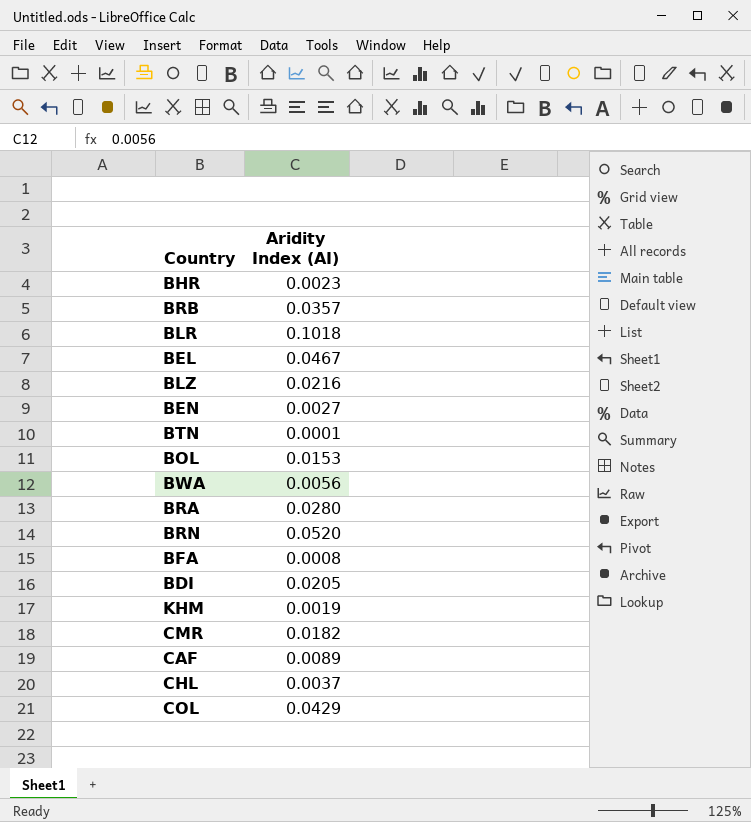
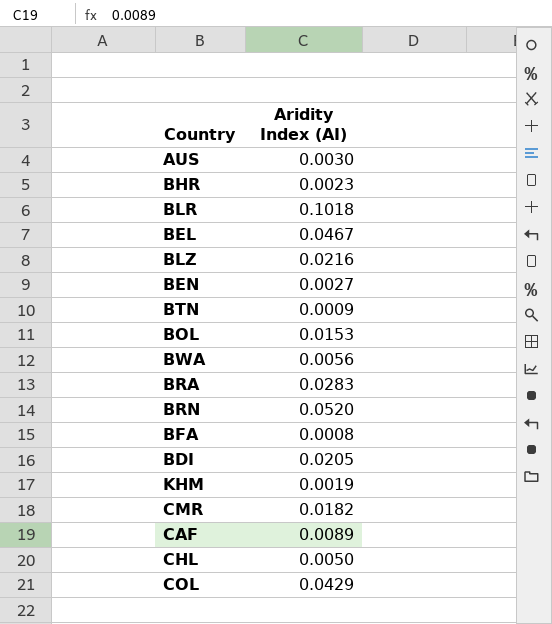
row BRB: 0.0357 -> none
row AUS: none -> 0.0030
BTN | Aridity Index (AI): 0.0001 -> 0.0009
BRA | Aridity Index (AI): 0.0280 -> 0.0283
CHL | Aridity Index (AI): 0.0037 -> 0.0050

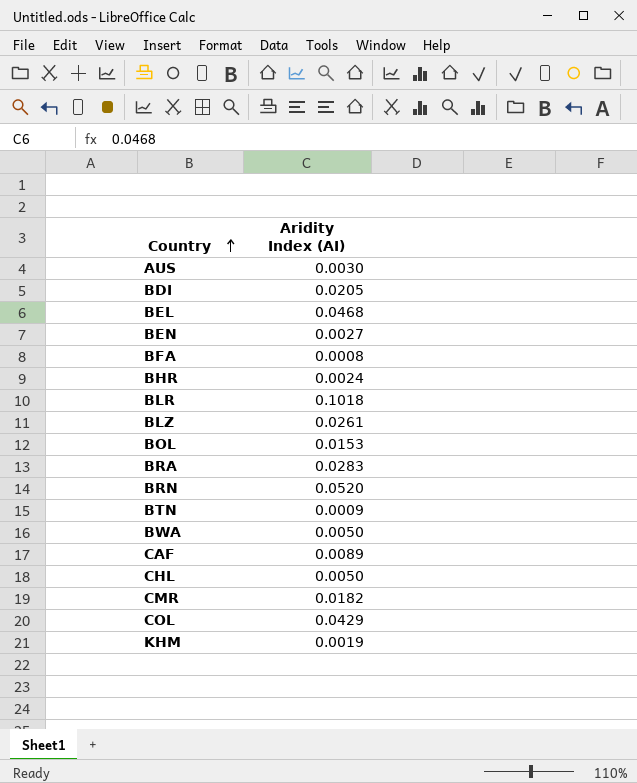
row order: none -> Country ascending
BEL | Aridity Index (AI): 0.0467 -> 0.0468
BHR | Aridity Index (AI): 0.0023 -> 0.0024
BLZ | Aridity Index (AI): 0.0216 -> 0.0261
BWA | Aridity Index (AI): 0.0056 -> 0.0050

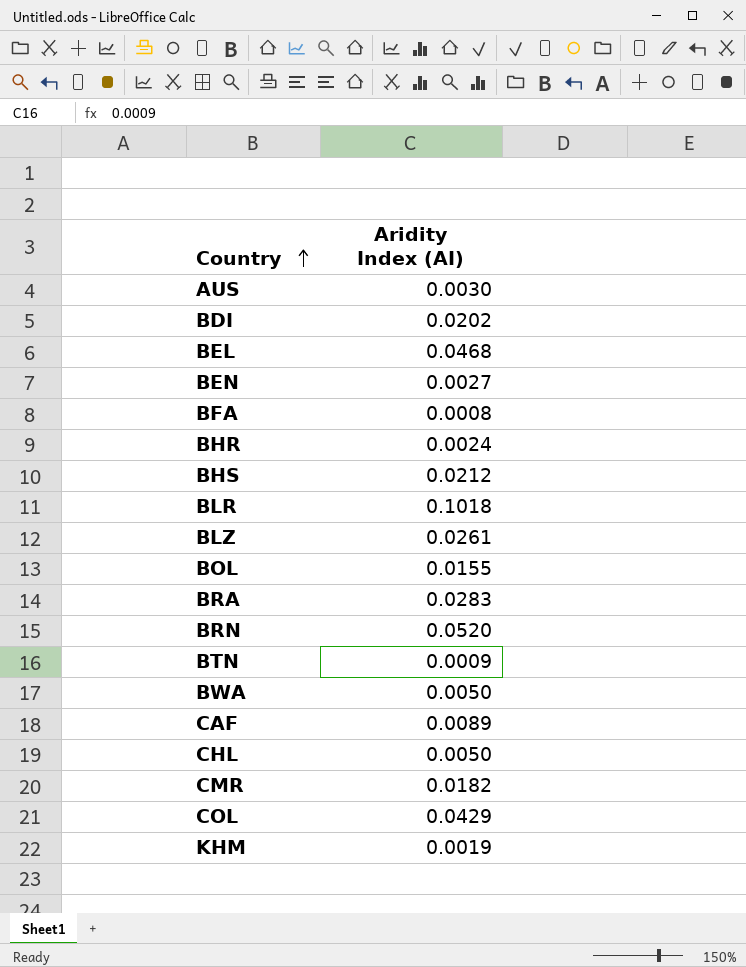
BDI | Aridity Index (AI): 0.0205 -> 0.0202
row BHS: none -> 0.0212
BOL | Aridity Index (AI): 0.0153 -> 0.0155

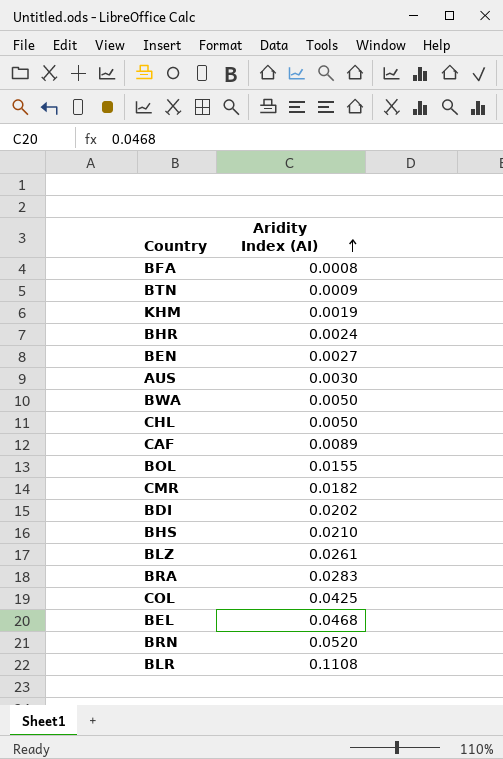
row order: Country ascending -> Aridity Index (AI) ascending
BHS | Aridity Index (AI): 0.0212 -> 0.0210
COL | Aridity Index (AI): 0.0429 -> 0.0425
BLR | Aridity Index (AI): 0.1018 -> 0.1108

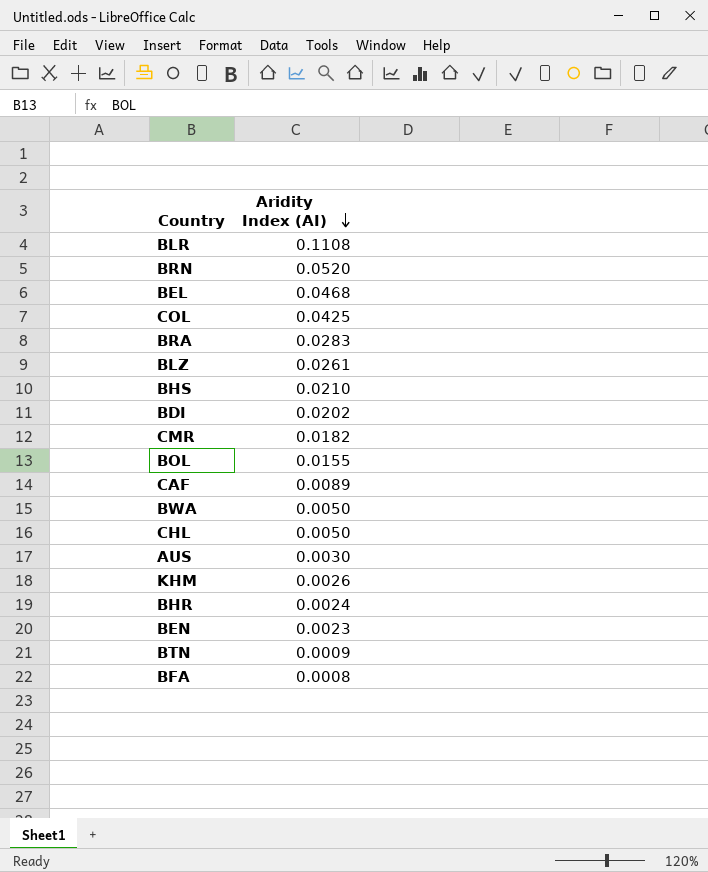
row order: Aridity Index (AI) ascending -> Aridity Index (AI) descending
KHM | Aridity Index (AI): 0.0019 -> 0.0026
BEN | Aridity Index (AI): 0.0027 -> 0.0023

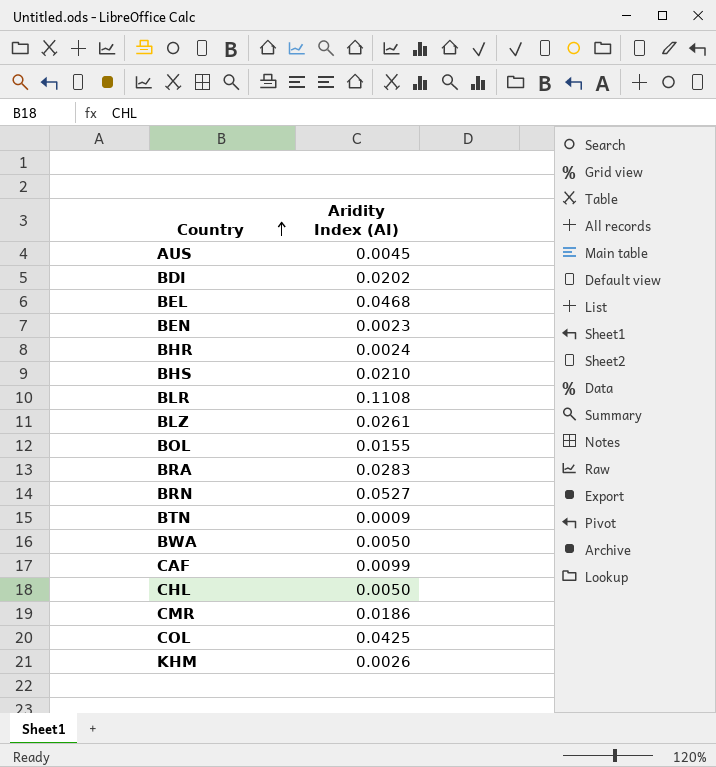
row order: Aridity Index (AI) descending -> Country ascending
row BFA: 0.0008 -> none
AUS | Aridity Index (AI): 0.0030 -> 0.0045
BRN | Aridity Index (AI): 0.0520 -> 0.0527
CAF | Aridity Index (AI): 0.0089 -> 0.0099
CMR | Aridity Index (AI): 0.0182 -> 0.0186

